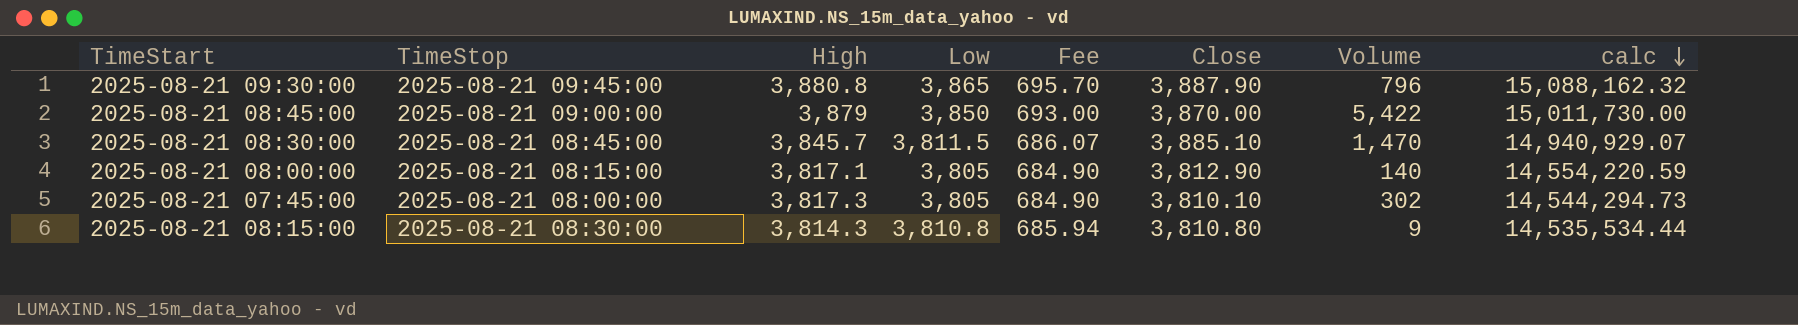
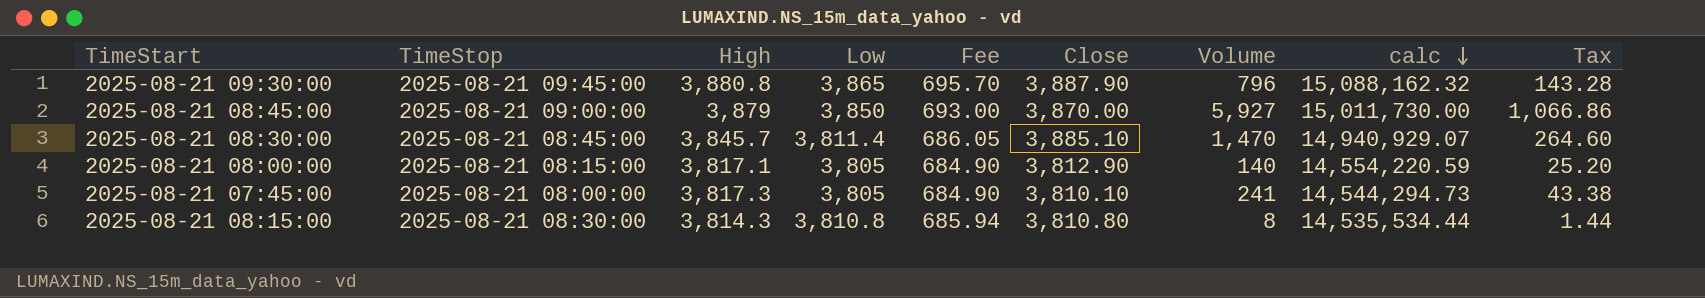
column Tax | formula: none -> [Volume] * 0.18
2025-08-21 08:45:00 | Volume: 5,422 -> 5,927
2025-08-21 08:30:00 | Low: 3,811.5 -> 3,811.4
2025-08-21 08:30:00 | Fee: 686.07 -> 686.05
2025-08-21 07:45:00 | Volume: 302 -> 241
2025-08-21 08:15:00 | Volume: 9 -> 8

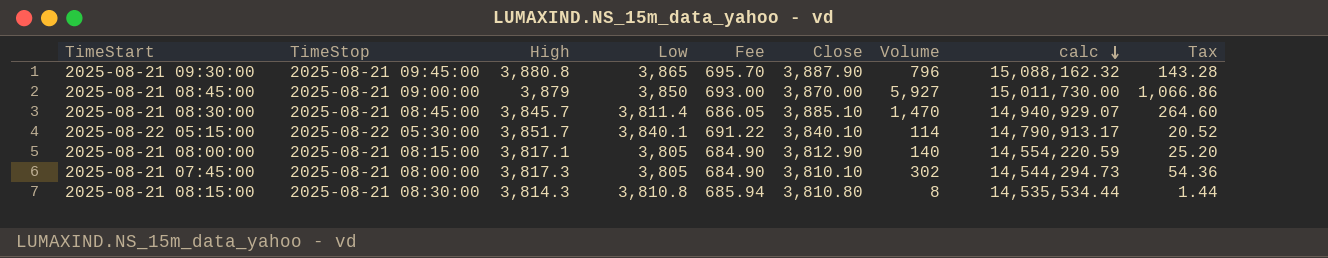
row 2025-08-22 05:15:00: none -> 2025-08-22 05:30:00 | 3,851.7 | 3,840.1 | 691.22 | 3,840.10 | 114 | 14,790,913.17 | 20.52
2025-08-21 07:45:00 | Volume: 241 -> 302
2025-08-21 07:45:00 | Tax: 43.38 -> 54.36

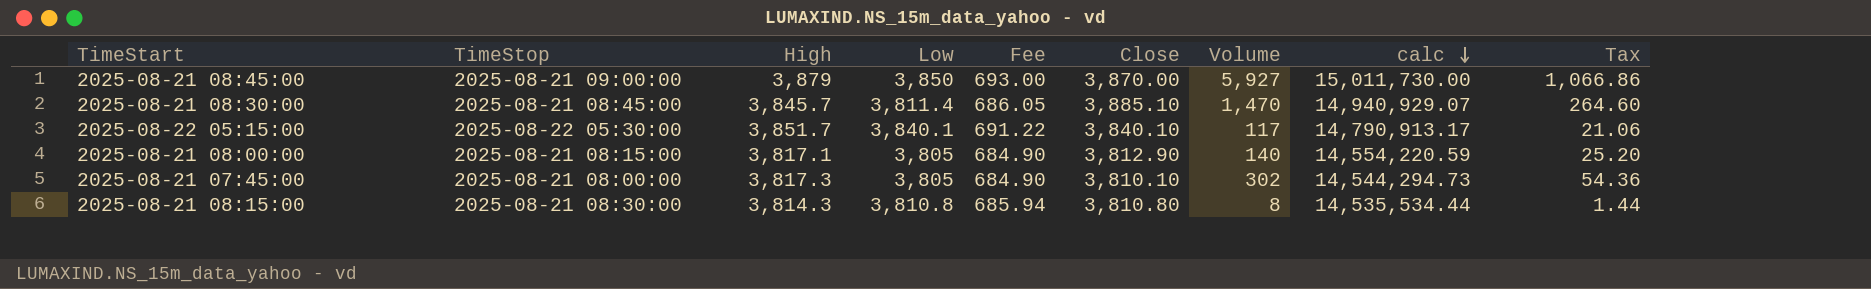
row 2025-08-21 09:30:00: 2025-08-21 09:45:00 | 3,880.8 | 3,865 | 695.70 | 3,887.90 | 796 | 15,088,162.32 | 143.28 -> none
2025-08-22 05:15:00 | Volume: 114 -> 117
2025-08-22 05:15:00 | Tax: 20.52 -> 21.06

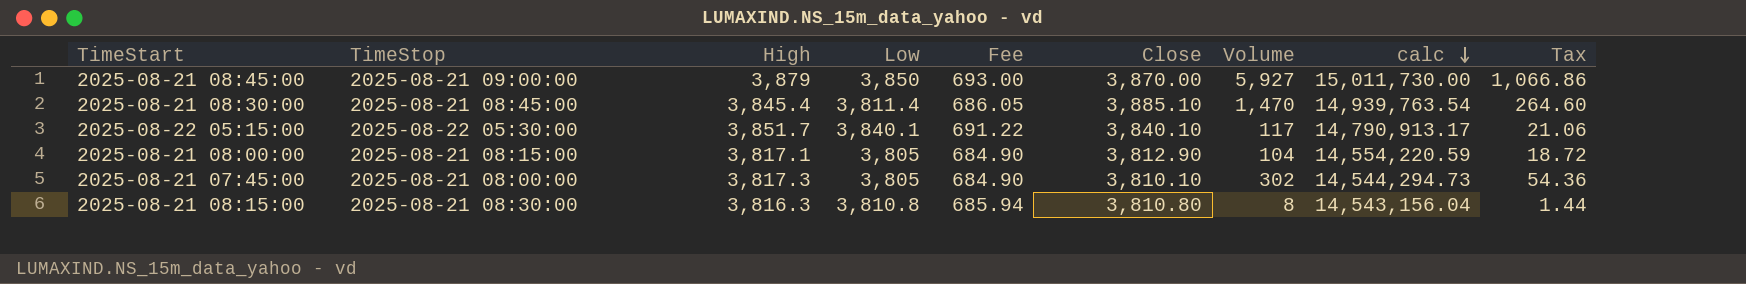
2025-08-21 08:30:00 | High: 3,845.7 -> 3,845.4
2025-08-21 08:30:00 | calc: 14,940,929.07 -> 14,939,763.54
2025-08-21 08:00:00 | Volume: 140 -> 104
2025-08-21 08:00:00 | Tax: 25.20 -> 18.72
2025-08-21 08:15:00 | High: 3,814.3 -> 3,816.3
2025-08-21 08:15:00 | calc: 14,535,534.44 -> 14,543,156.04

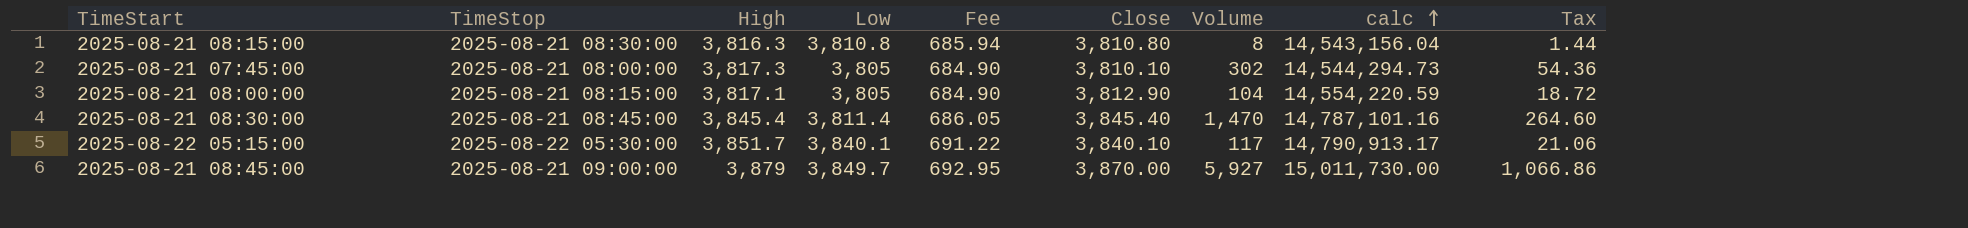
row order: calc descending -> calc ascending
2025-08-21 08:30:00 | Close: 3,885.10 -> 3,845.40
2025-08-21 08:30:00 | calc: 14,939,763.54 -> 14,787,101.16
2025-08-21 08:45:00 | Low: 3,850 -> 3,849.7
2025-08-21 08:45:00 | Fee: 693.00 -> 692.95

